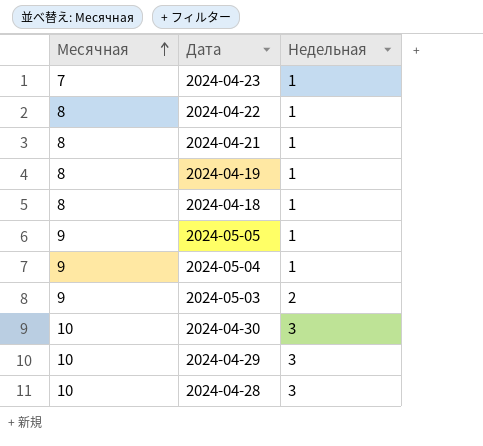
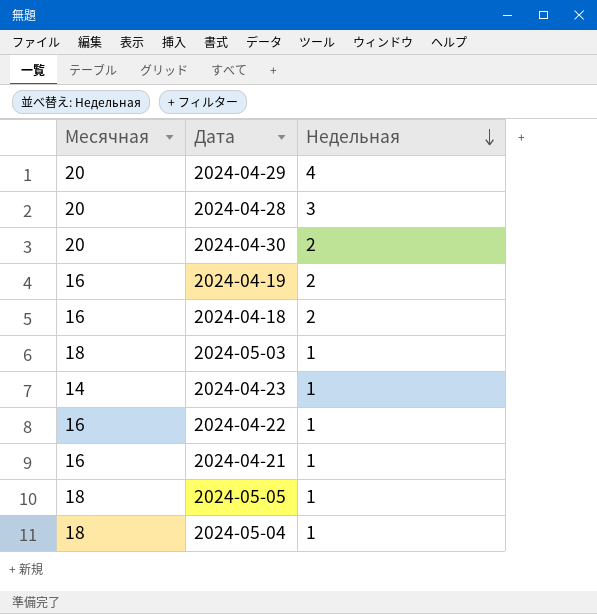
row order: Месячная ascending -> Недельная descending
2024-04-29 | Месячная: 10 -> 20
2024-04-29 | Недельная: 3 -> 4
2024-04-28 | Месячная: 10 -> 20
2024-04-30 | Месячная: 10 -> 20
2024-04-30 | Недельная: 3 -> 2
2024-04-19 | Месячная: 8 -> 16
2024-04-19 | Недельная: 1 -> 2
2024-04-18 | Месячная: 8 -> 16
2024-04-18 | Недельная: 1 -> 2
2024-05-03 | Месячная: 9 -> 18
2024-05-03 | Недельная: 2 -> 1
2024-04-23 | Месячная: 7 -> 14
2024-04-22 | Месячная: 8 -> 16
2024-04-21 | Месячная: 8 -> 16
2024-05-05 | Месячная: 9 -> 18
2024-05-04 | Месячная: 9 -> 18

